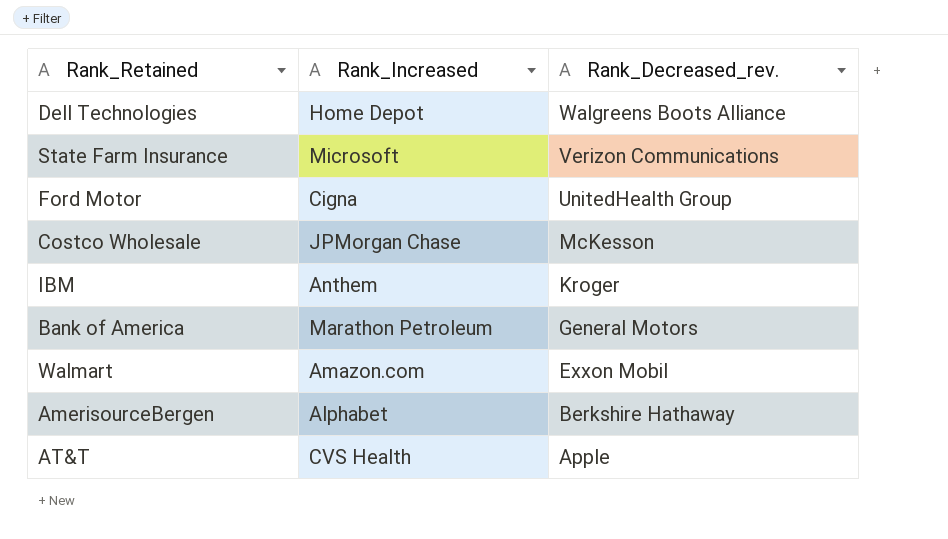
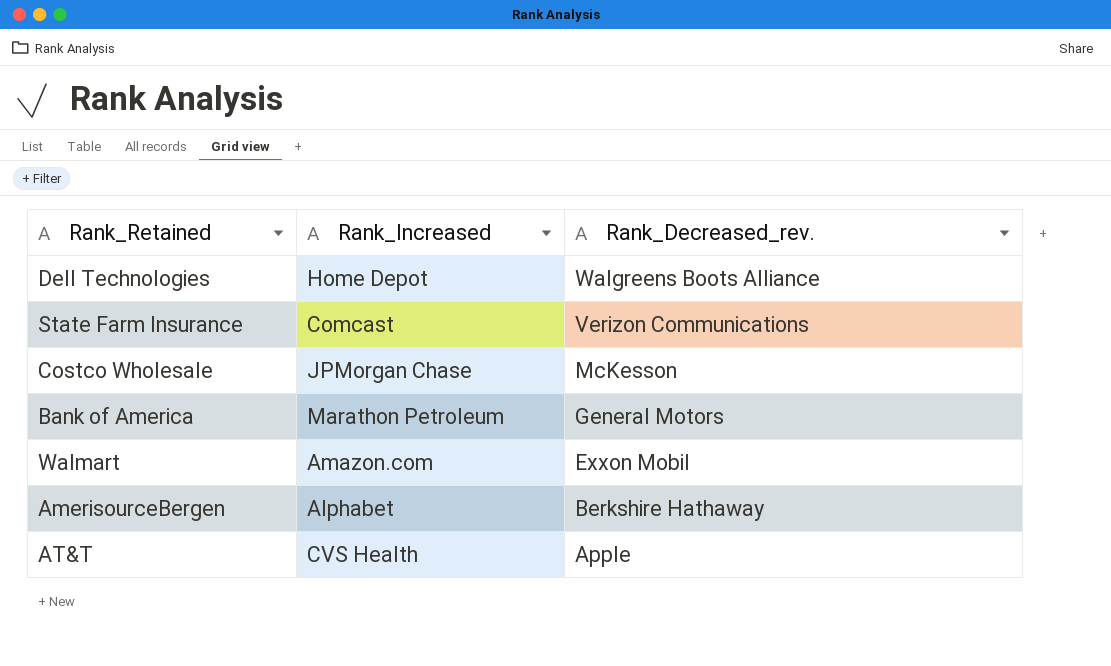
row Ford Motor: Cigna | UnitedHealth Group -> none
row IBM: Anthem | Kroger -> none
State Farm Insurance | Rank_Increased: Microsoft -> Comcast

